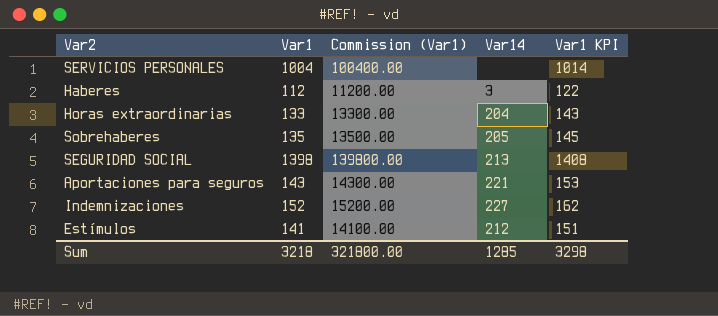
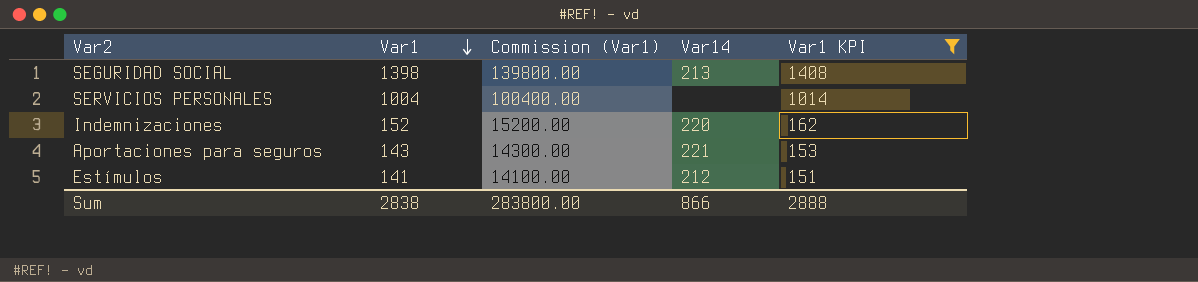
filter: none -> Var1 KPI >= 151
row order: none -> Var1 descending
Indemnizaciones | Var14: 227 -> 220
Sum | Var1: 3218 -> 2838
Sum | Commission (Var1): 321800.00 -> 283800.00
Sum | Var14: 1285 -> 866
Sum | Var1 KPI: 3298 -> 2888

